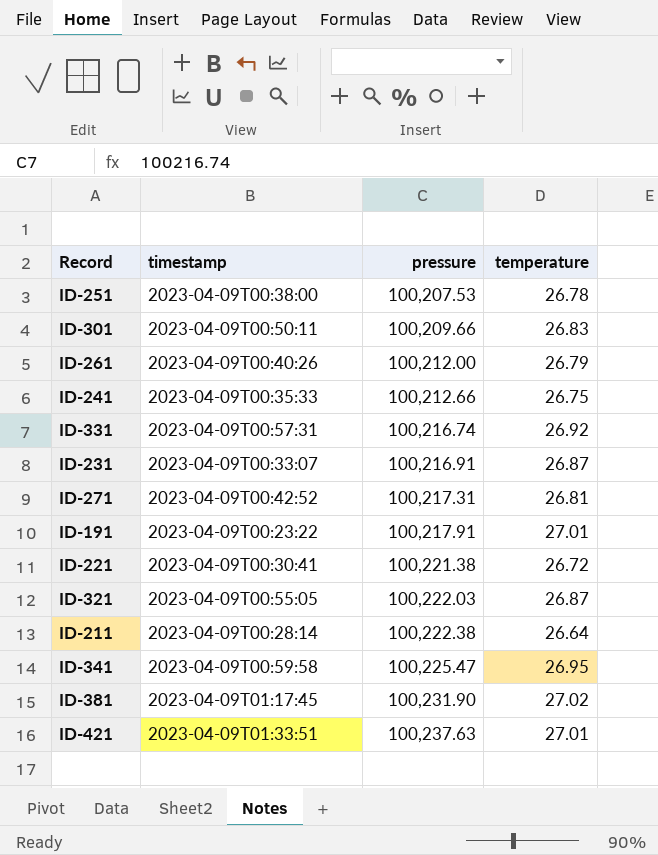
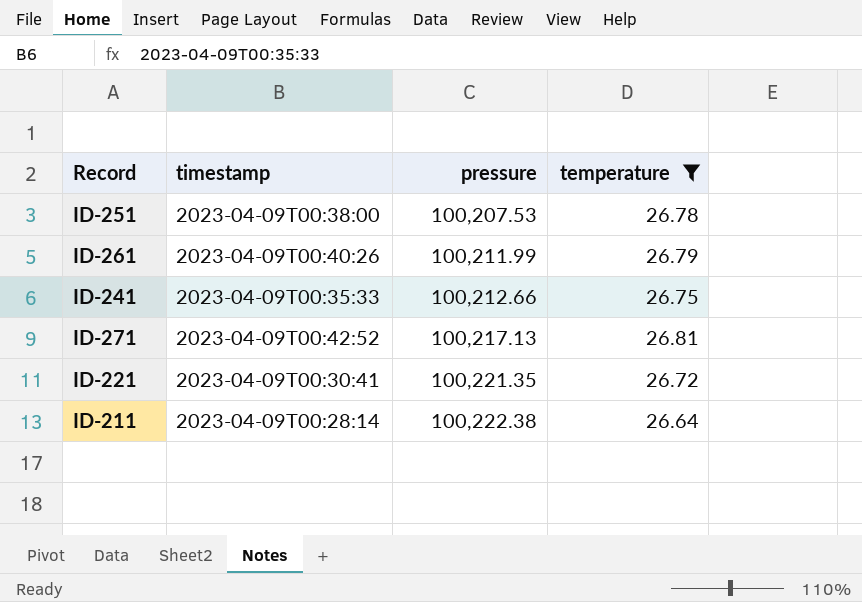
filter: none -> temperature <= 26.81
ID-261 | pressure: 100,212.00 -> 100,211.99
ID-271 | pressure: 100,217.31 -> 100,217.13
ID-221 | pressure: 100,221.38 -> 100,221.35

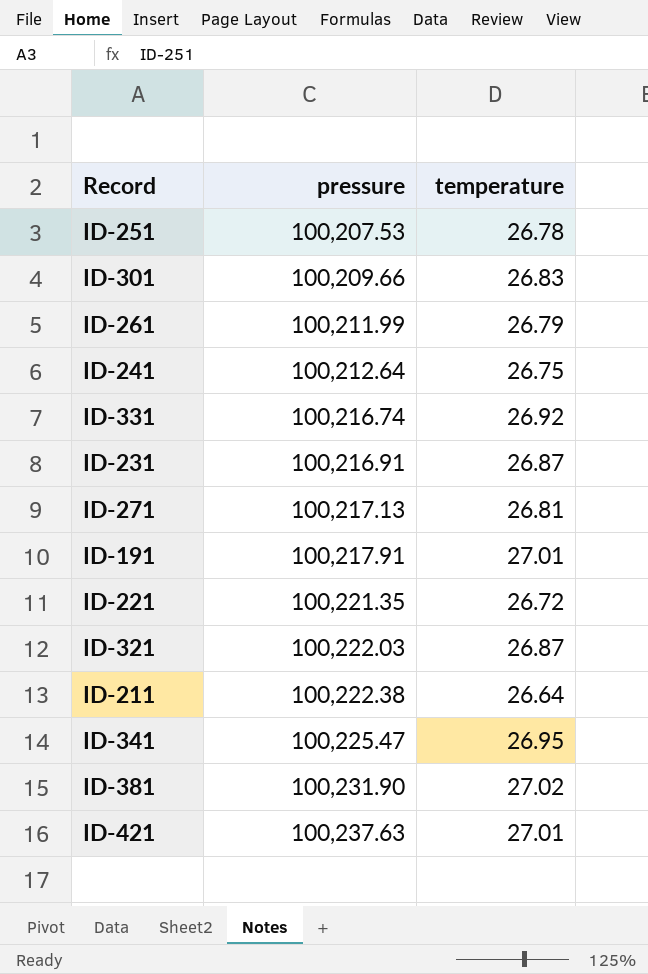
filter: temperature <= 26.81 -> none
column timestamp | position: 2 -> none
ID-241 | pressure: 100,212.66 -> 100,212.64

